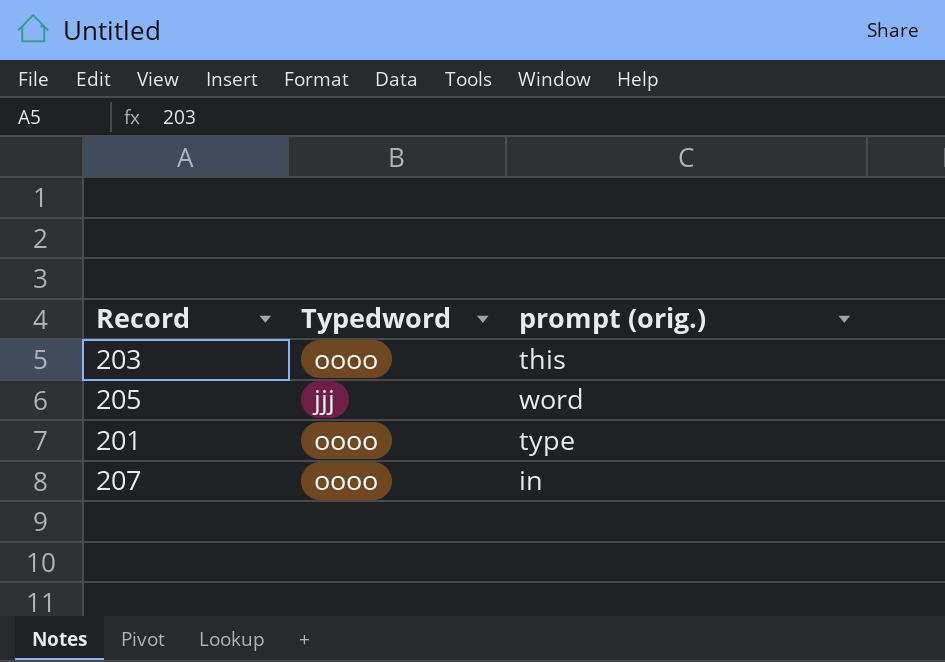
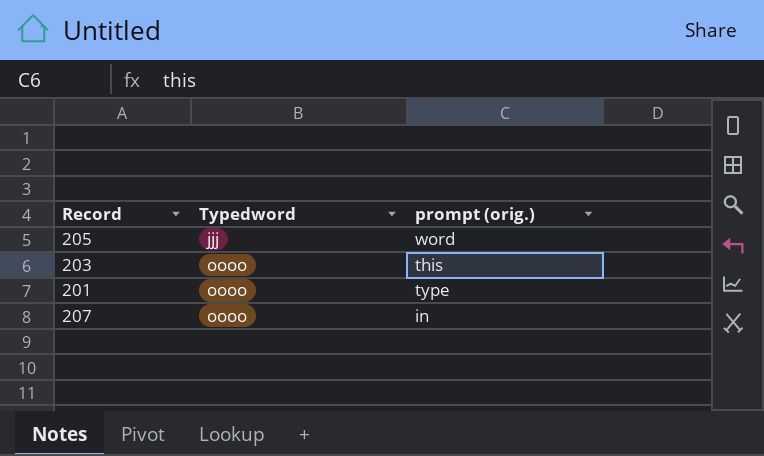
row order: none -> Typedword ascending

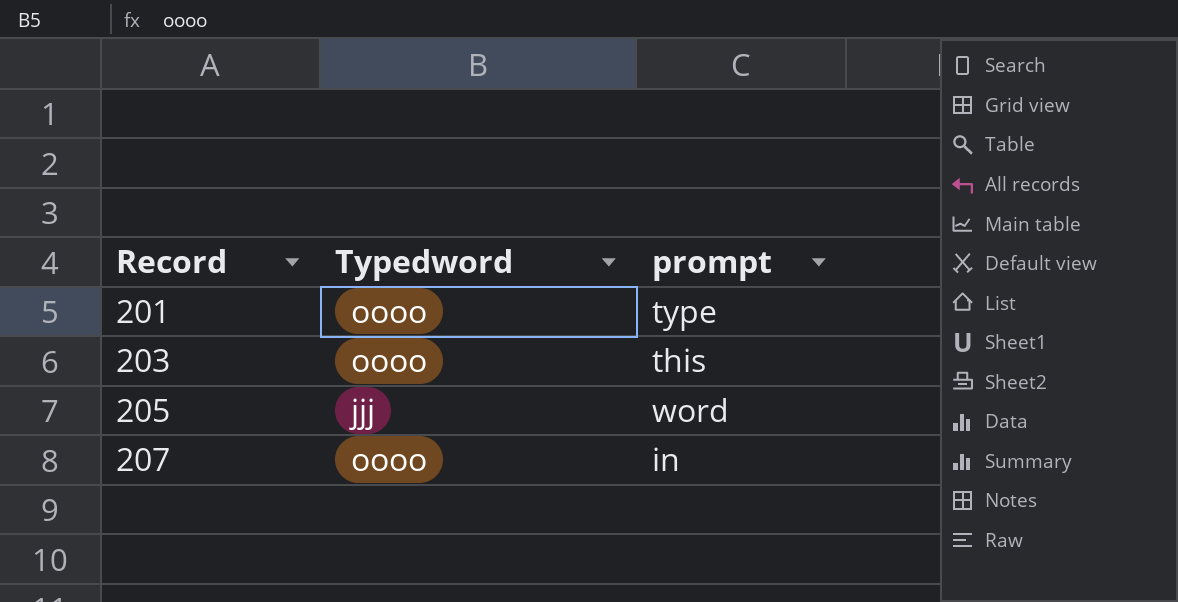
row order: Typedword ascending -> Record ascending
column name: prompt (orig.) -> prompt

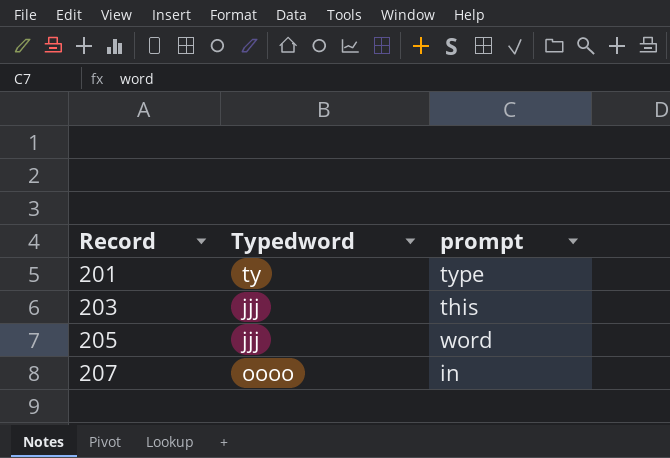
201 | Typedword: oooo -> ty
203 | Typedword: oooo -> jjj

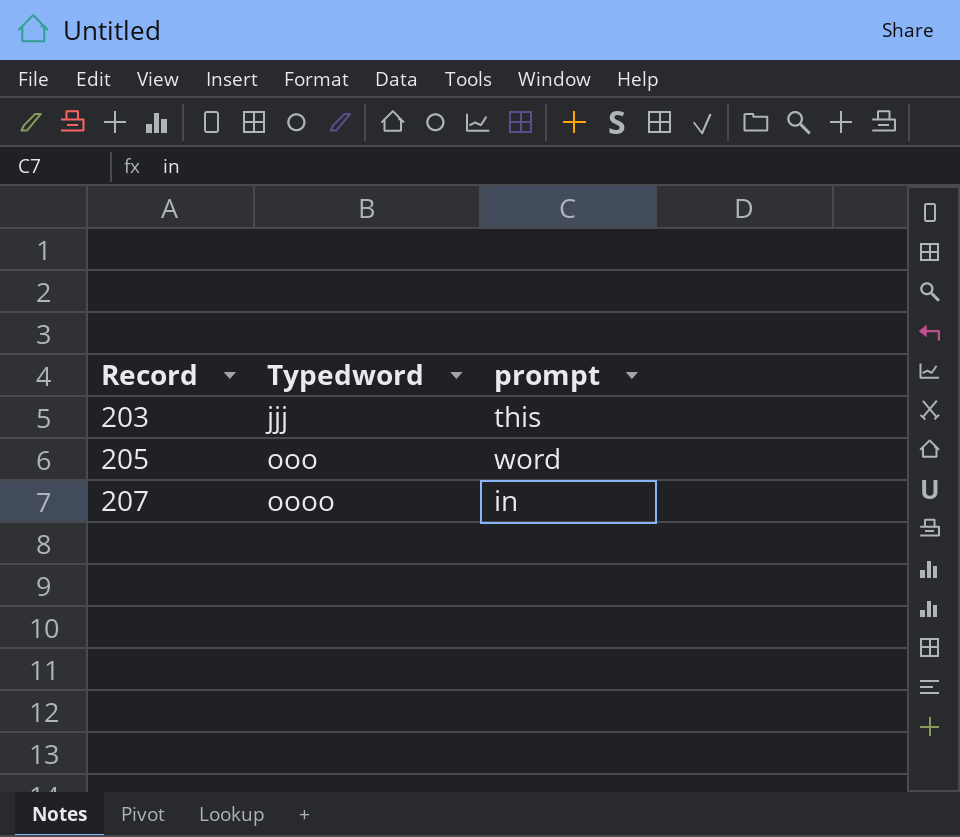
row 201: ty | type -> none
205 | Typedword: jjj -> ooo

